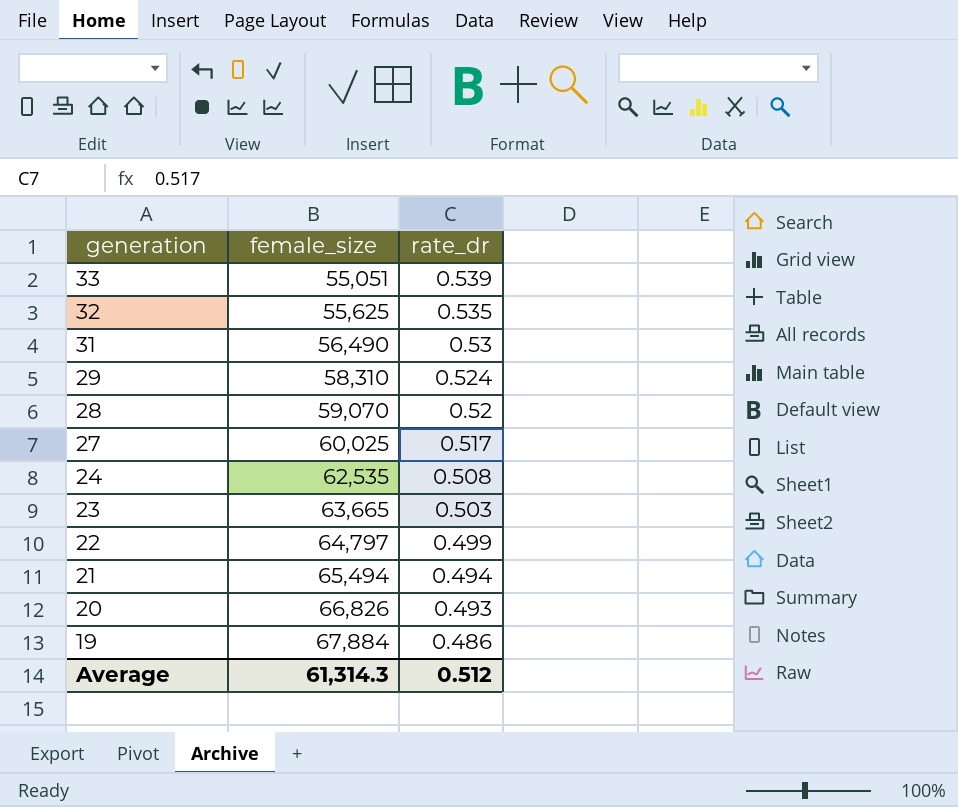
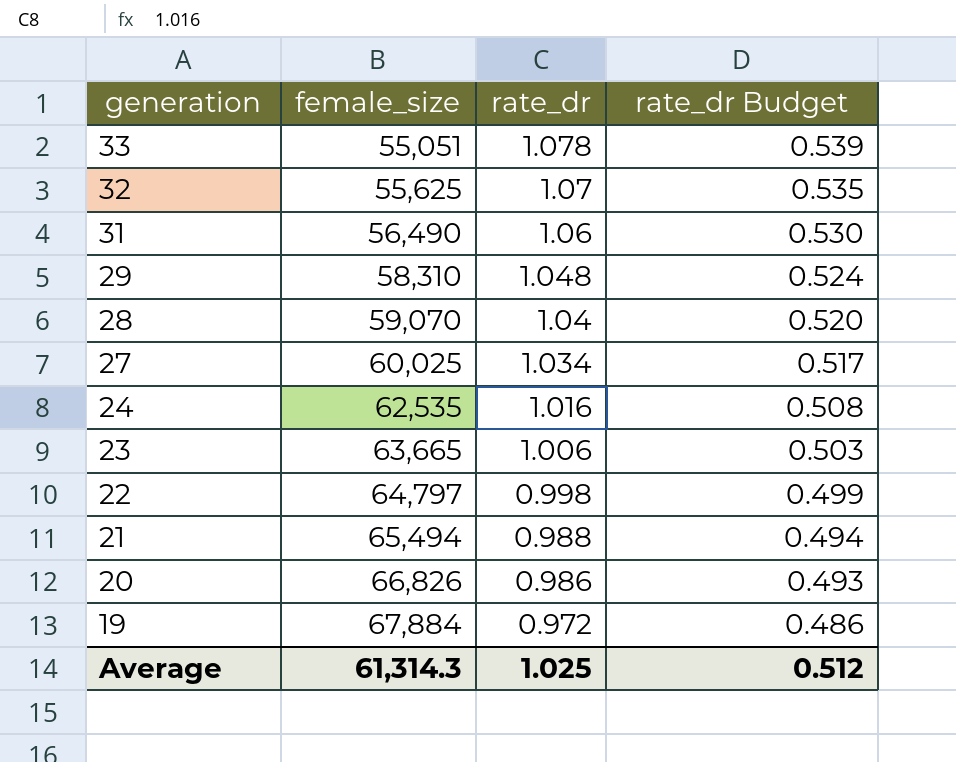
column rate_dr Budget | formula: none -> [rate_dr] * 0.5
33 | rate_dr: 0.539 -> 1.078
32 | rate_dr: 0.535 -> 1.07
31 | rate_dr: 0.53 -> 1.06
29 | rate_dr: 0.524 -> 1.048
28 | rate_dr: 0.52 -> 1.04
27 | rate_dr: 0.517 -> 1.034
24 | rate_dr: 0.508 -> 1.016
23 | rate_dr: 0.503 -> 1.006
22 | rate_dr: 0.499 -> 0.998
21 | rate_dr: 0.494 -> 0.988
20 | rate_dr: 0.493 -> 0.986
19 | rate_dr: 0.486 -> 0.972
Average | rate_dr: 0.512 -> 1.025

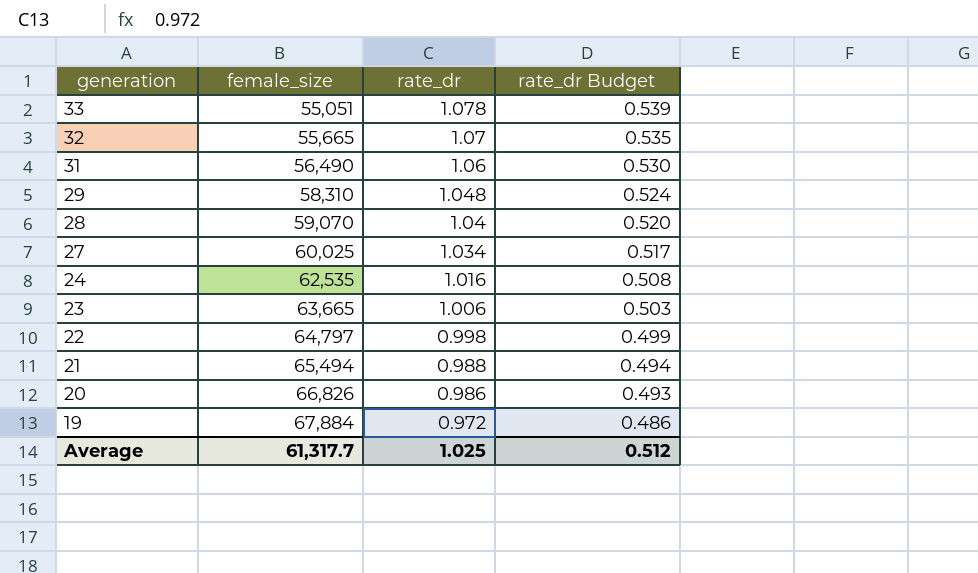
32 | female_size: 55,625 -> 55,665
Average | female_size: 61,314.3 -> 61,317.7

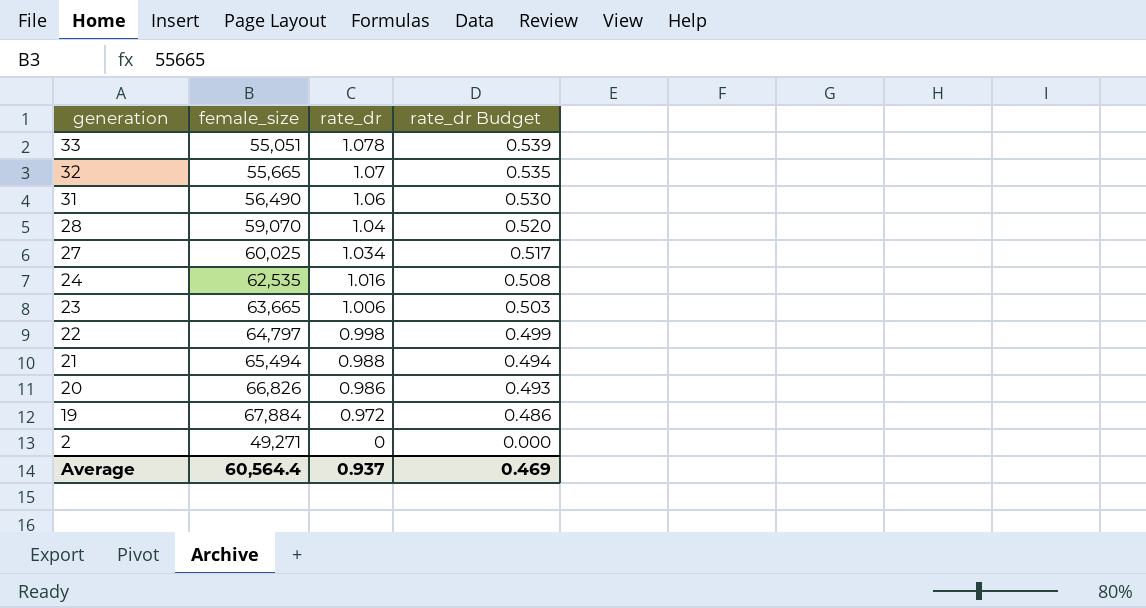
row 29: 58,310 | 1.048 | 0.524 -> none
row 2: none -> 49,271 | 0 | 0.000
Average | female_size: 61,317.7 -> 60,564.4
Average | rate_dr: 1.025 -> 0.937
Average | rate_dr Budget: 0.512 -> 0.469

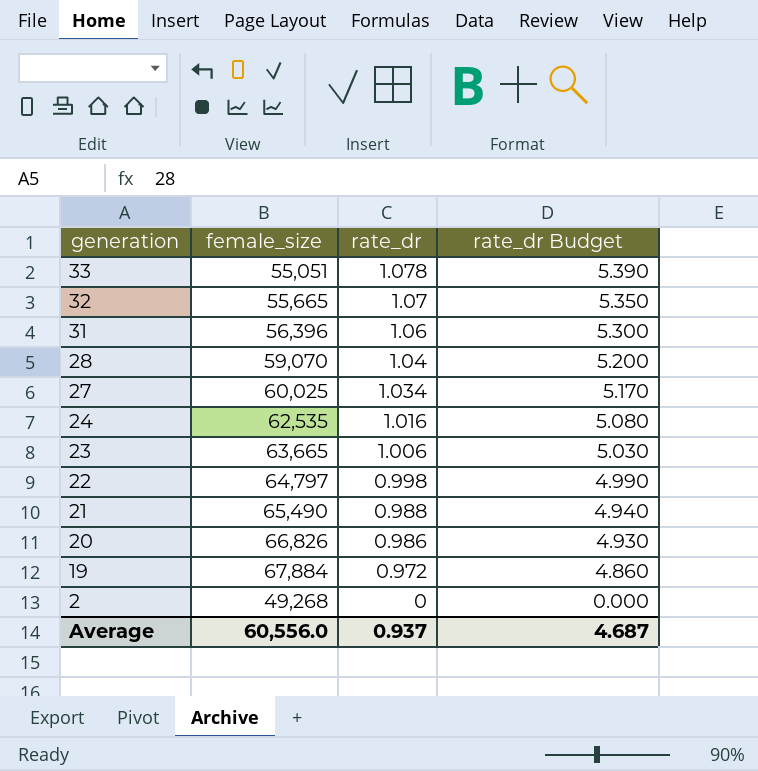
column rate_dr Budget | formula: [rate_dr] * 0.5 -> [rate_dr] * 5
31 | female_size: 56,490 -> 56,396
21 | female_size: 65,494 -> 65,490
2 | female_size: 49,271 -> 49,268
Average | female_size: 60,564.4 -> 60,556.0
Average | rate_dr Budget: 0.469 -> 4.687

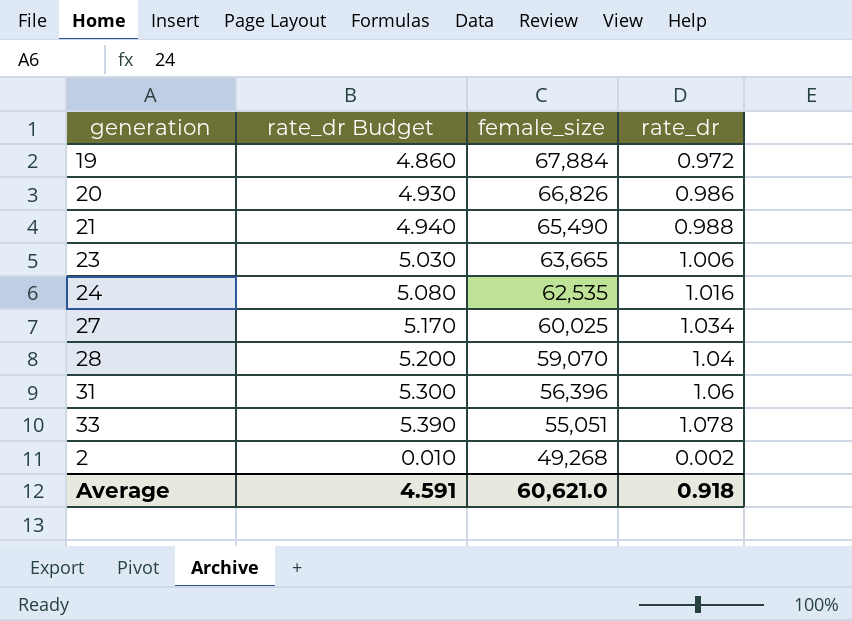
row order: generation descending -> female_size descending
column rate_dr Budget | position: 4 -> 2
row 32: 55,665 | 1.07 | 5.350 -> none
row 22: 64,797 | 0.998 | 4.990 -> none
2 | rate_dr Budget: 0.000 -> 0.010
2 | rate_dr: 0 -> 0.002
Average | rate_dr Budget: 4.687 -> 4.591
Average | female_size: 60,556.0 -> 60,621.0
Average | rate_dr: 0.937 -> 0.918

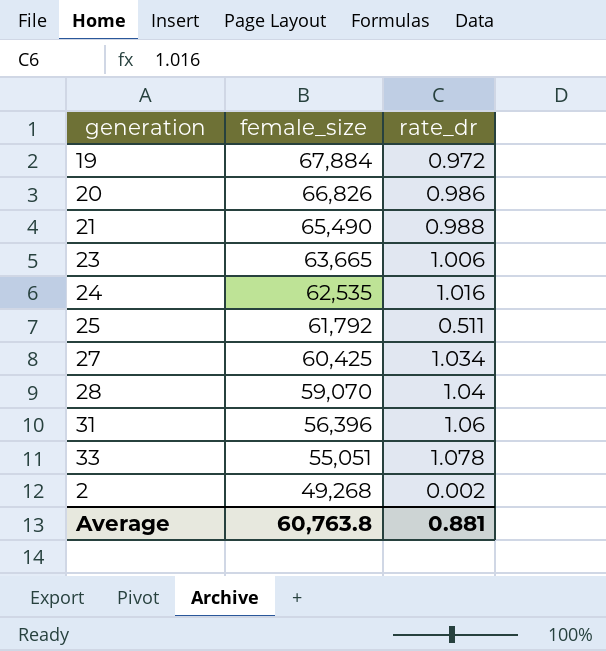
column rate_dr Budget | formula: [rate_dr] * 5 -> none
row 25: none -> 61,792 | 0.511
27 | female_size: 60,025 -> 60,425
Average | female_size: 60,621.0 -> 60,763.8
Average | rate_dr: 0.918 -> 0.881

